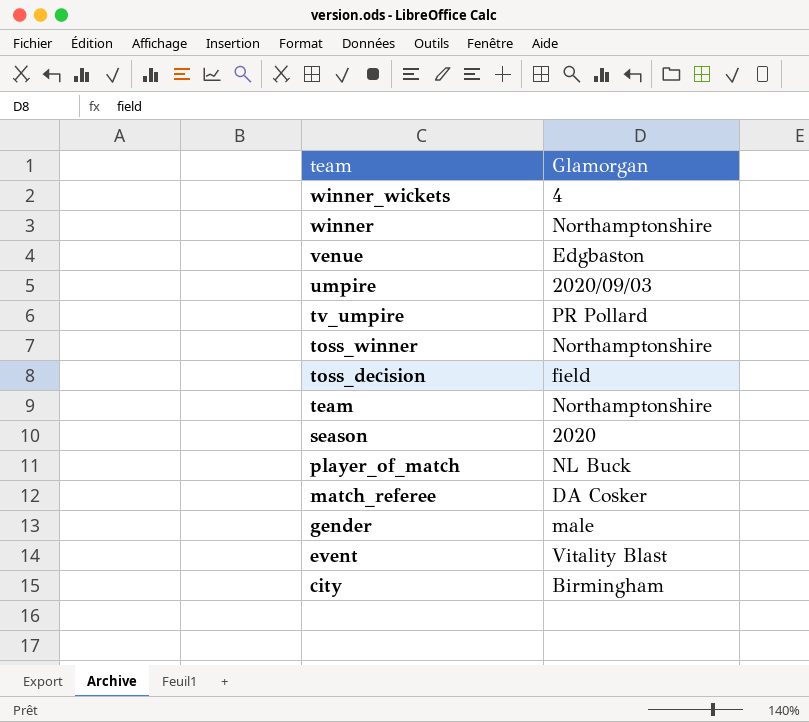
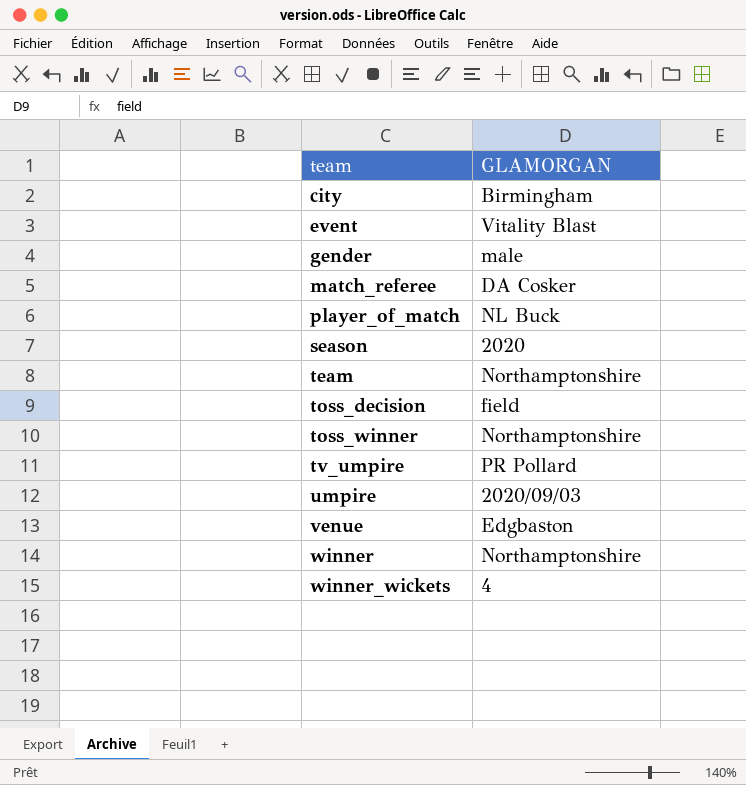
row order: team descending -> team ascending
column name: Glamorgan -> GLAMORGAN

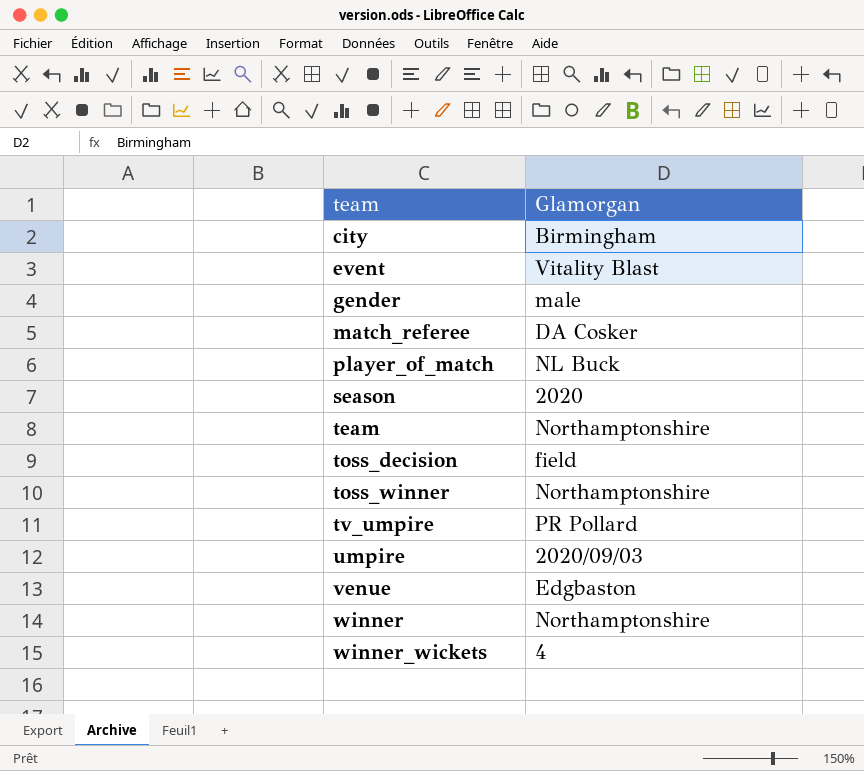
column name: GLAMORGAN -> Glamorgan

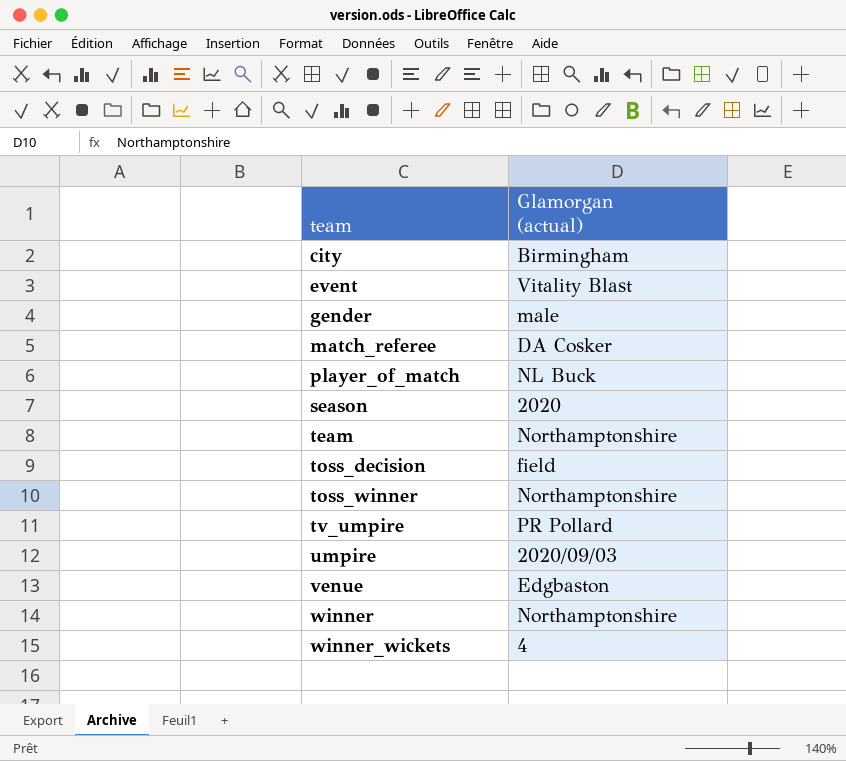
column name: Glamorgan -> Glamorgan (actual)

